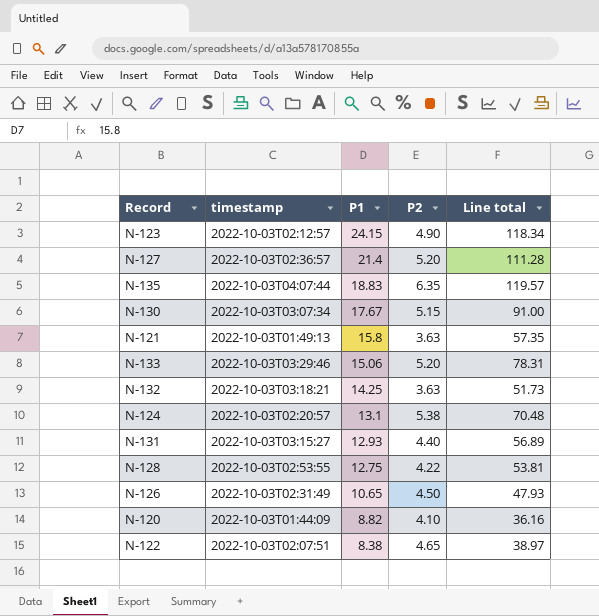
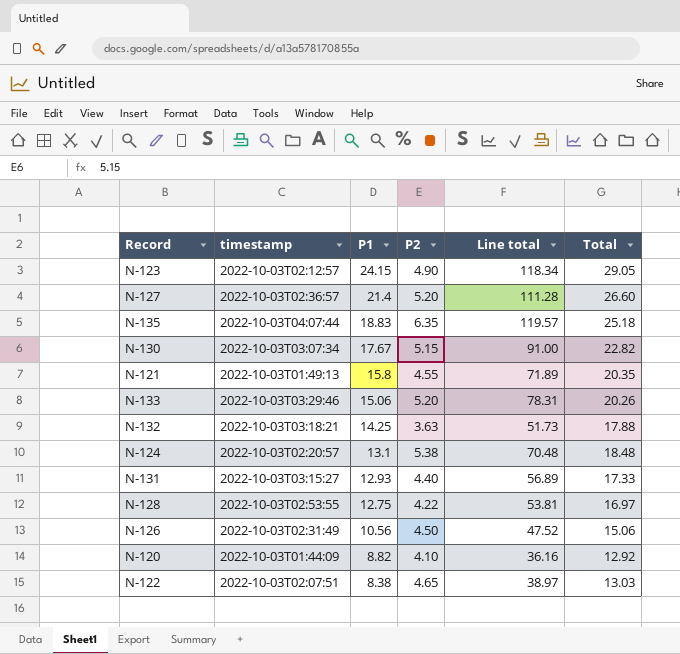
column Total | formula: none -> [P1] + [P2]
N-121 | P2: 3.63 -> 4.55
N-121 | Line total: 57.35 -> 71.89
N-126 | P1: 10.65 -> 10.56
N-126 | Line total: 47.93 -> 47.52

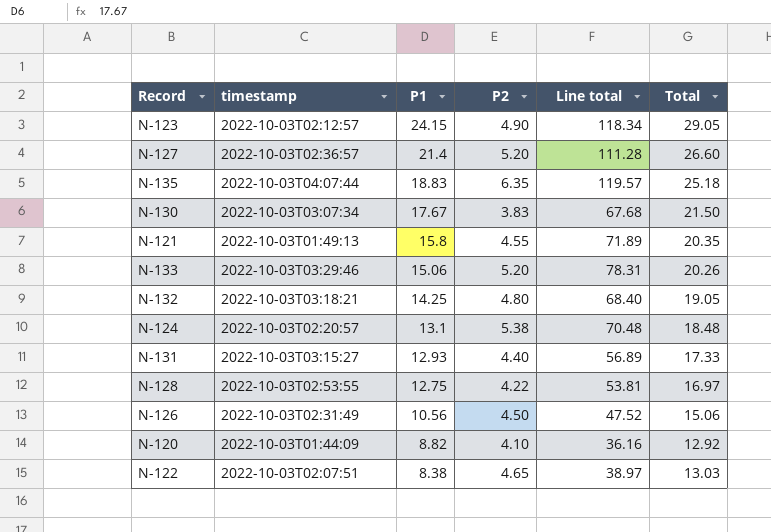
N-130 | P2: 5.15 -> 3.83
N-130 | Line total: 91.00 -> 67.68
N-130 | Total: 22.82 -> 21.50
N-132 | P2: 3.63 -> 4.80
N-132 | Line total: 51.73 -> 68.40
N-132 | Total: 17.88 -> 19.05

